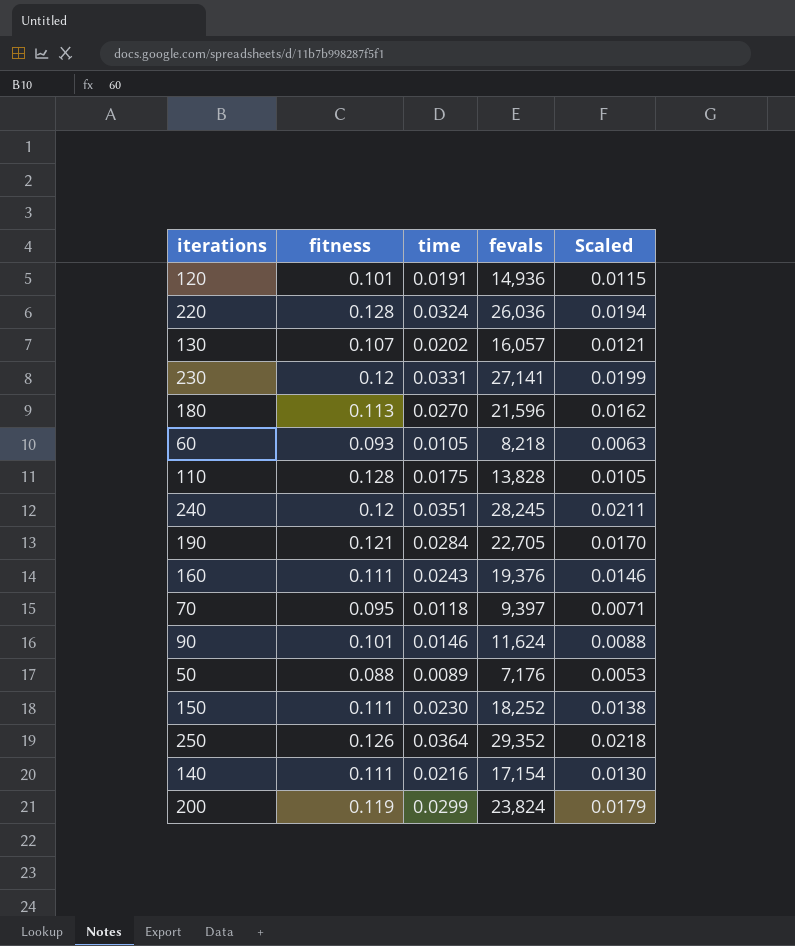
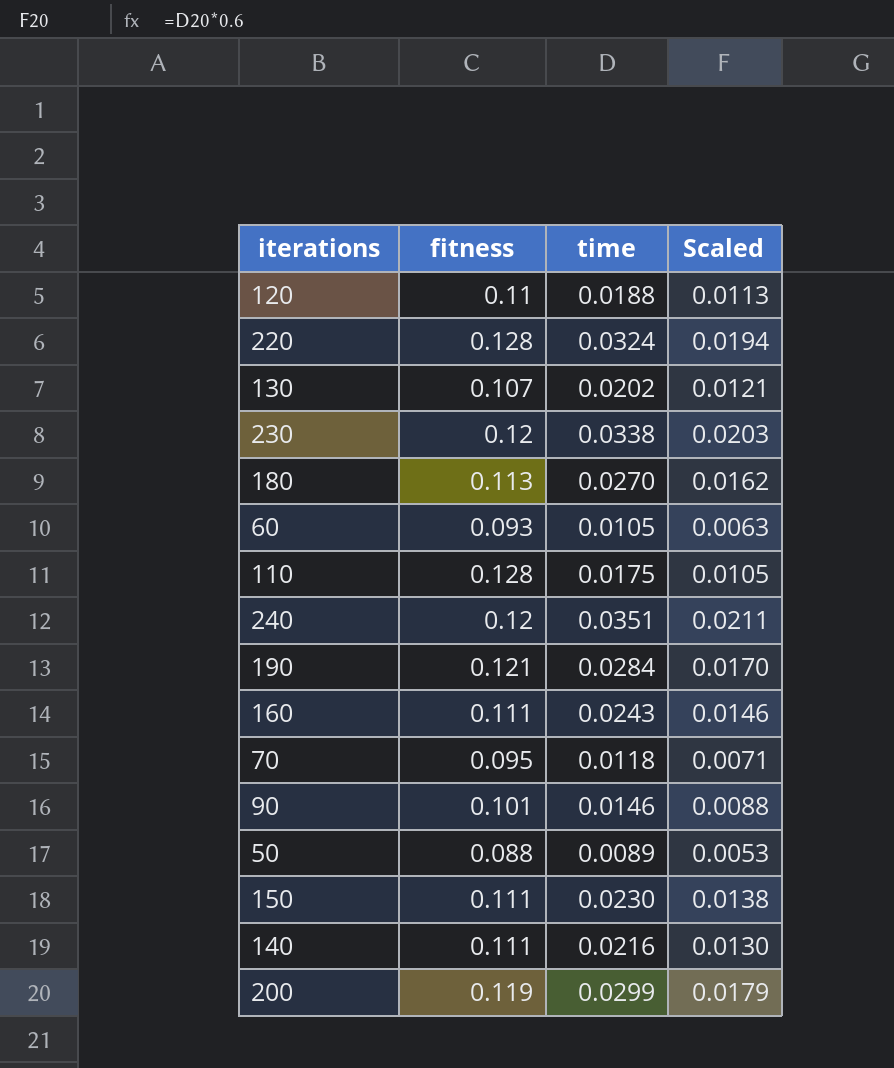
column fevals | position: 4 -> none
row 250: 0.126 | 0.0364 | 29,352 | 0.0218 -> none
120 | fitness: 0.101 -> 0.11
120 | time: 0.0191 -> 0.0188
120 | Scaled: 0.0115 -> 0.0113
230 | time: 0.0331 -> 0.0338
230 | Scaled: 0.0199 -> 0.0203

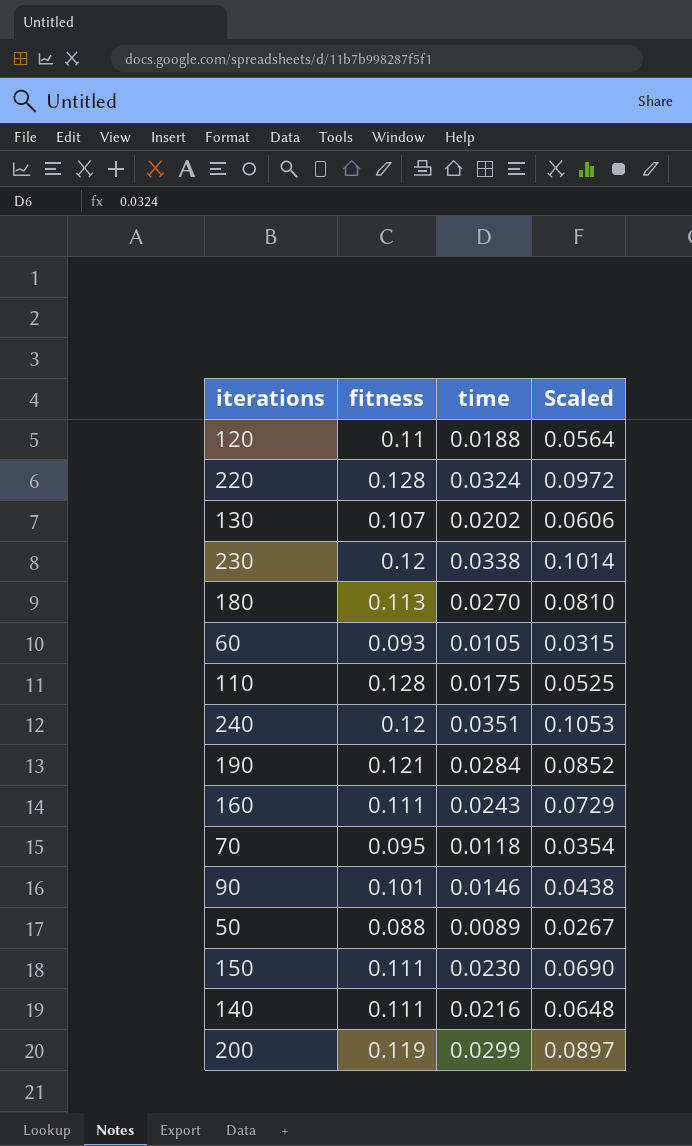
column Scaled | formula: [time] * 0.6 -> [time] * 3

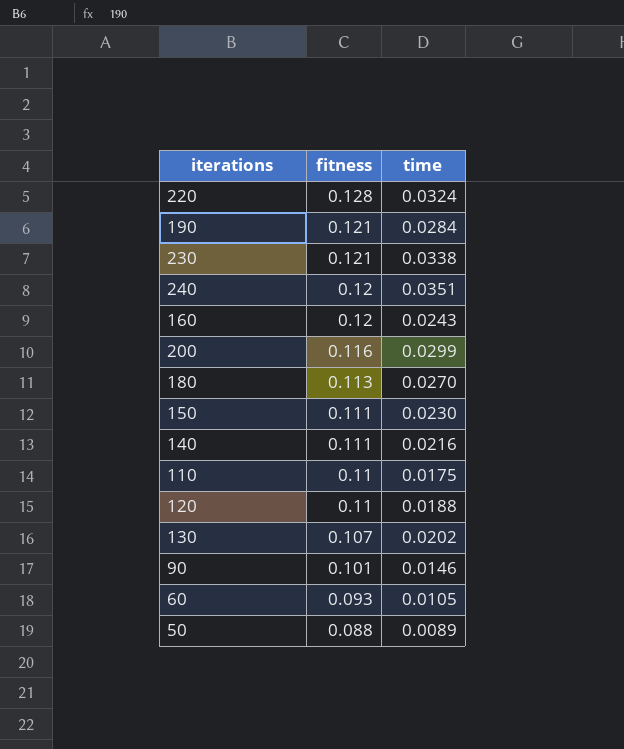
row order: none -> fitness descending
column Scaled | formula: [time] * 3 -> none
row 70: 0.095 | 0.0118 | 0.0354 -> none
230 | fitness: 0.12 -> 0.121
160 | fitness: 0.111 -> 0.12
200 | fitness: 0.119 -> 0.116
110 | fitness: 0.128 -> 0.11

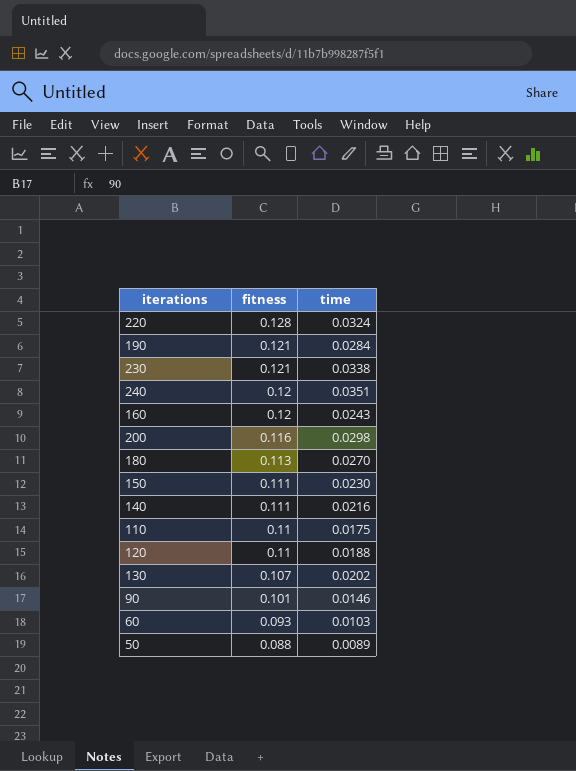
200 | time: 0.0299 -> 0.0298
60 | time: 0.0105 -> 0.0103

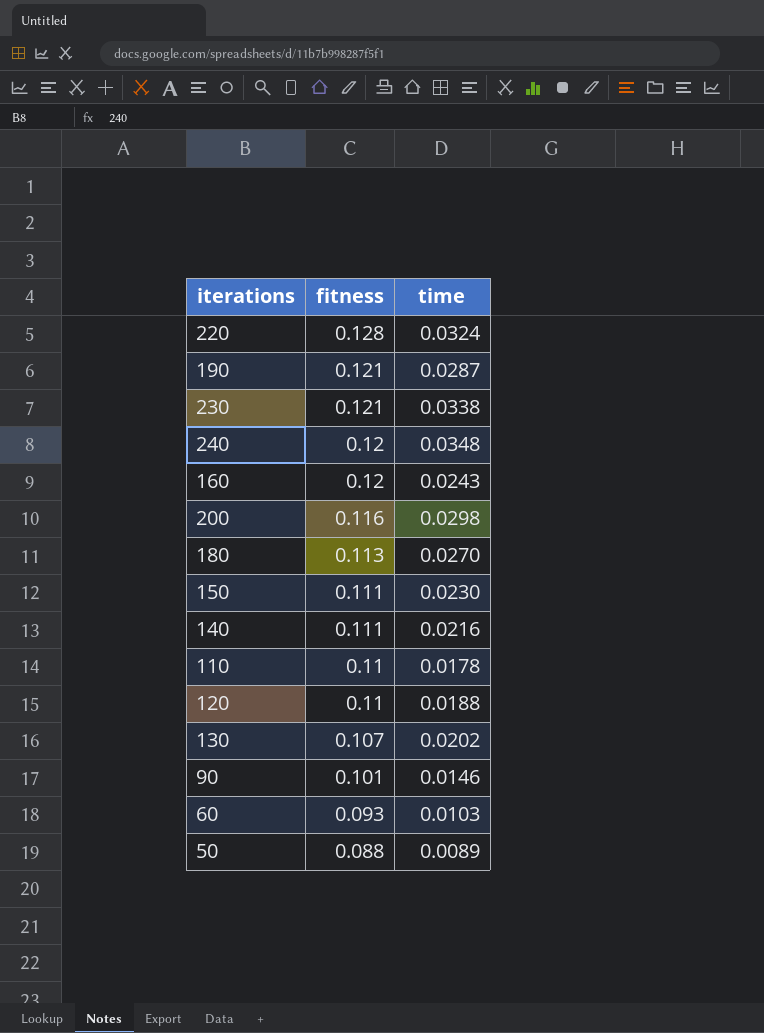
190 | time: 0.0284 -> 0.0287
240 | time: 0.0351 -> 0.0348
110 | time: 0.0175 -> 0.0178

